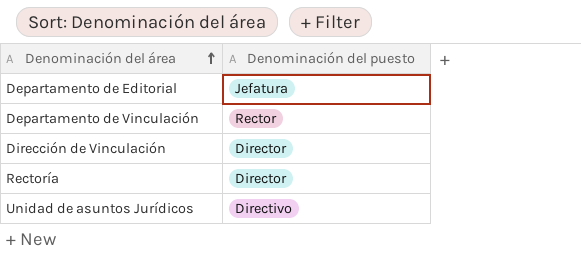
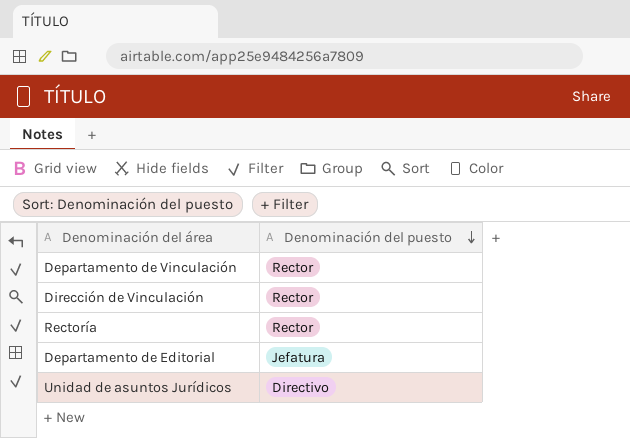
row order: Denominación del área ascending -> Denominación del puesto descending
Dirección de Vinculación | Denominación del puesto: Director -> Rector
Rectoría | Denominación del puesto: Director -> Rector

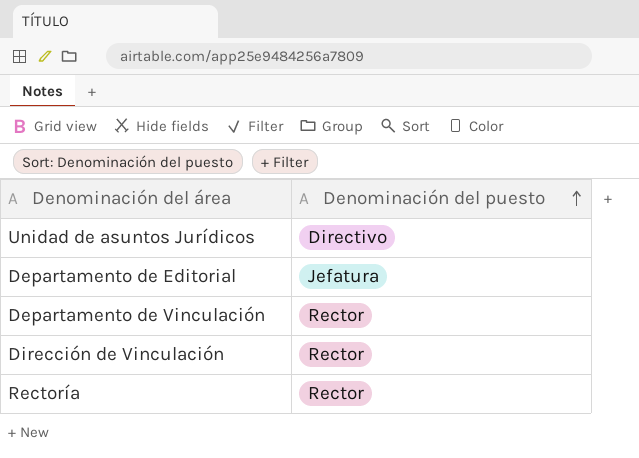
row order: Denominación del puesto descending -> Denominación del puesto ascending

